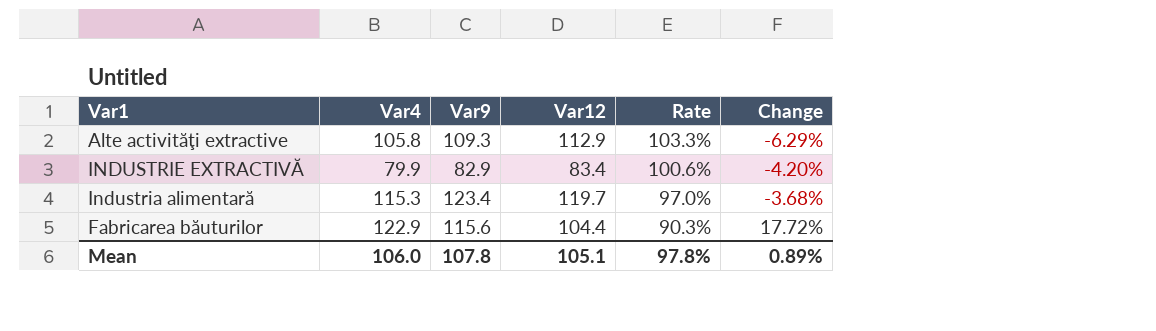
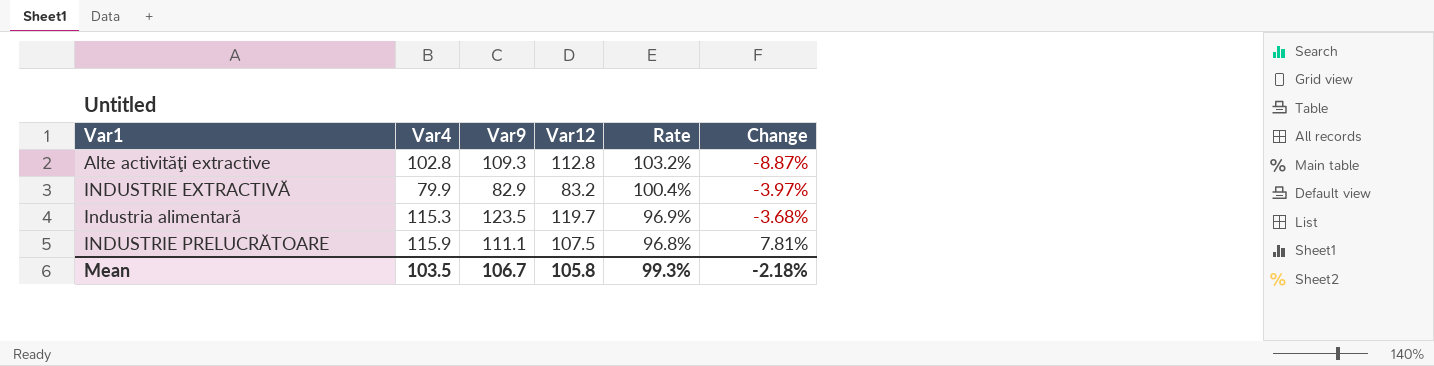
row Fabricarea băuturilor: 122.9 | 115.6 | 104.4 | 90.3% | 17.72% -> none
Alte activităţi extractive | Var4: 105.8 -> 102.8
Alte activităţi extractive | Var12: 112.9 -> 112.8
Alte activităţi extractive | Rate: 103.3% -> 103.2%
Alte activităţi extractive | Change: -6.29% -> -8.87%
INDUSTRIE EXTRACTIVĂ | Var12: 83.4 -> 83.2
INDUSTRIE EXTRACTIVĂ | Rate: 100.6% -> 100.4%
INDUSTRIE EXTRACTIVĂ | Change: -4.20% -> -3.97%
Industria alimentară | Var9: 123.4 -> 123.5
Industria alimentară | Rate: 97.0% -> 96.9%
row INDUSTRIE PRELUCRĂTOARE: none -> 115.9 | 111.1 | 107.5 | 96.8% | 7.81%
Mean | Var4: 106.0 -> 103.5
Mean | Var9: 107.8 -> 106.7
Mean | Var12: 105.1 -> 105.8
Mean | Rate: 97.8% -> 99.3%
Mean | Change: 0.89% -> -2.18%

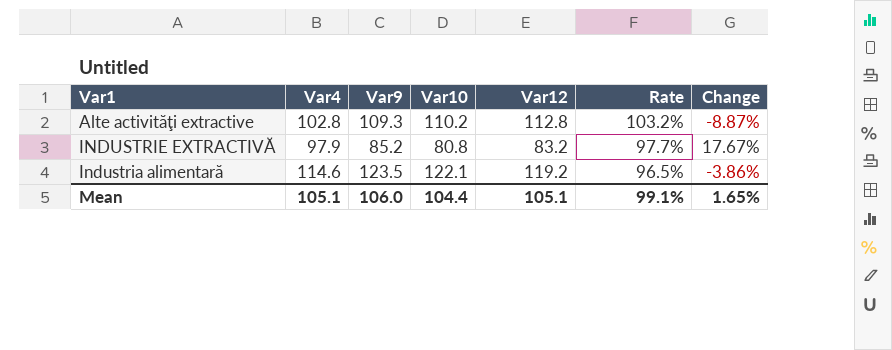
column Var10 | position: none -> 4
row INDUSTRIE PRELUCRĂTOARE: 115.9 | 111.1 | 107.5 | 96.8% | 7.81% -> none
INDUSTRIE EXTRACTIVĂ | Var4: 79.9 -> 97.9
INDUSTRIE EXTRACTIVĂ | Var9: 82.9 -> 85.2
INDUSTRIE EXTRACTIVĂ | Rate: 100.4% -> 97.7%
INDUSTRIE EXTRACTIVĂ | Change: -3.97% -> 17.67%
Industria alimentară | Var4: 115.3 -> 114.6
Industria alimentară | Var12: 119.7 -> 119.2
Industria alimentară | Rate: 96.9% -> 96.5%
Industria alimentară | Change: -3.68% -> -3.86%
Mean | Var4: 103.5 -> 105.1
Mean | Var9: 106.7 -> 106.0
Mean | Var12: 105.8 -> 105.1
Mean | Rate: 99.3% -> 99.1%
Mean | Change: -2.18% -> 1.65%

